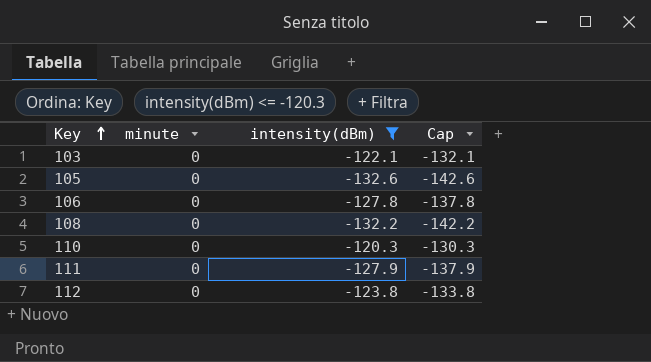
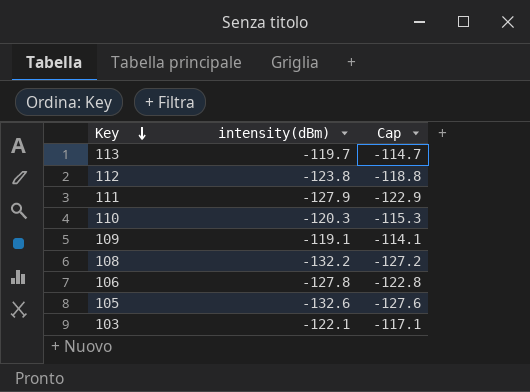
filter: intensity(dBm) <= -120.3 -> none
row order: Key ascending -> Key descending
column minute | position: 2 -> none
column Cap | formula: [intensity(dBm)] - 10 -> [intensity(dBm)] + 5

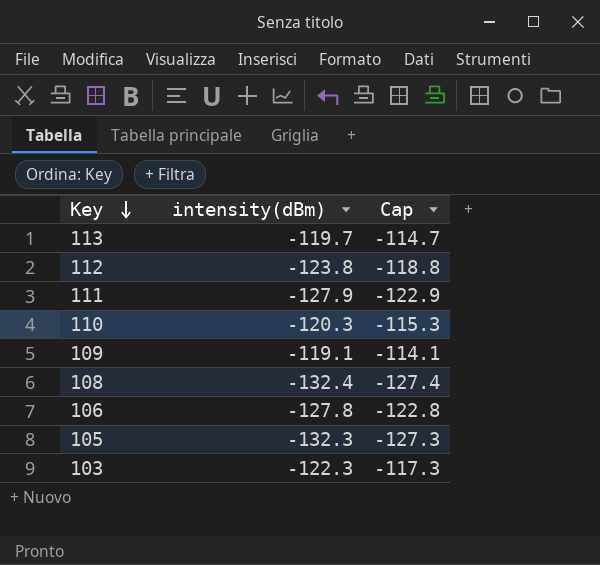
108 | intensity(dBm): -132.2 -> -132.4
108 | Cap: -127.2 -> -127.4
105 | intensity(dBm): -132.6 -> -132.3
105 | Cap: -127.6 -> -127.3
103 | intensity(dBm): -122.1 -> -122.3
103 | Cap: -117.1 -> -117.3

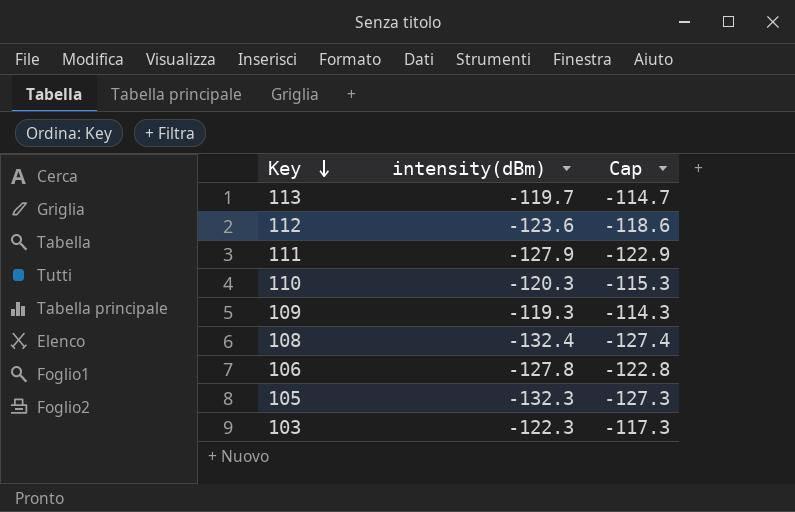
112 | intensity(dBm): -123.8 -> -123.6
112 | Cap: -118.8 -> -118.6
109 | intensity(dBm): -119.1 -> -119.3
109 | Cap: -114.1 -> -114.3

